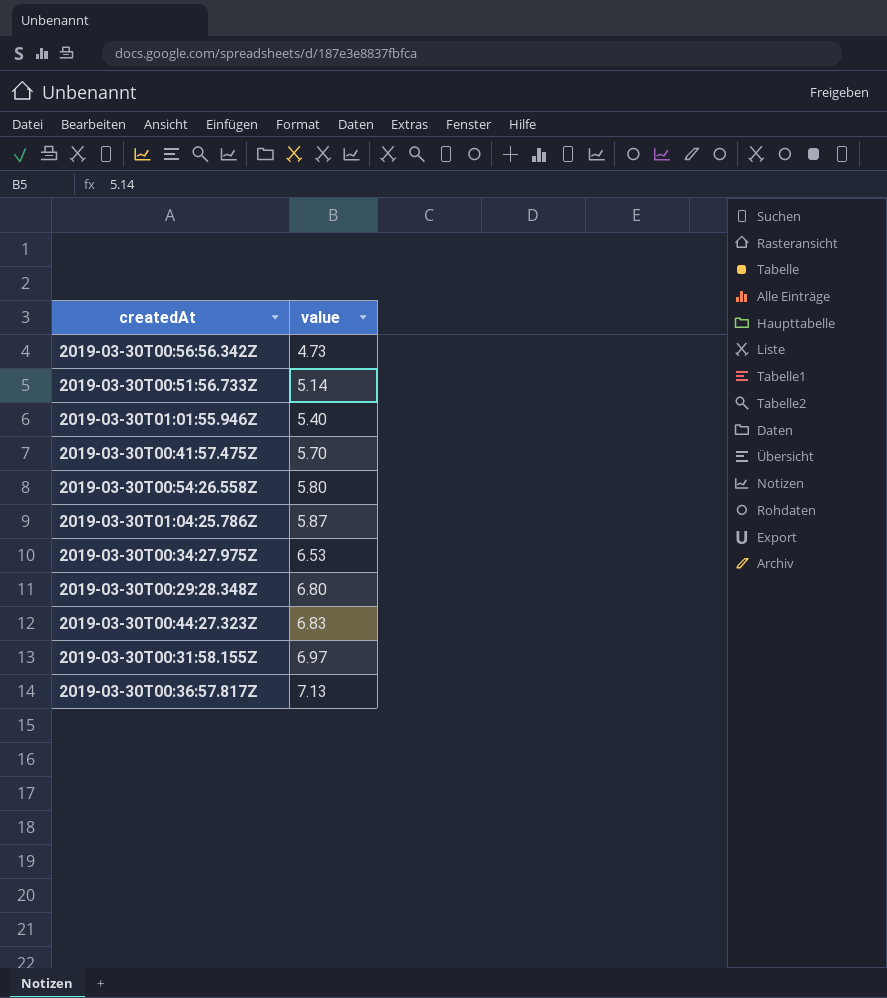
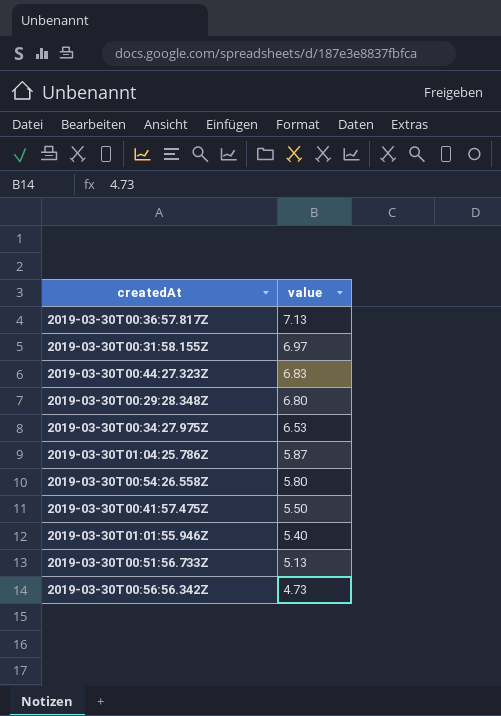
row order: value ascending -> value descending
2019-03-30T00:41:57.475Z | value: 5.70 -> 5.50
2019-03-30T00:51:56.733Z | value: 5.14 -> 5.13

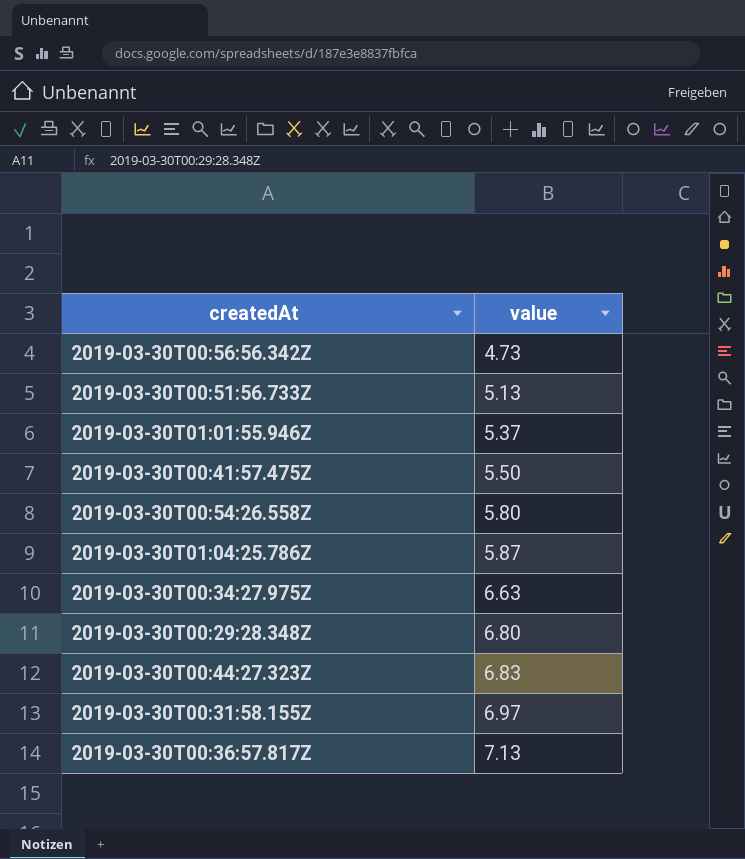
row order: value descending -> value ascending
2019-03-30T01:01:55.946Z | value: 5.40 -> 5.37
2019-03-30T00:34:27.975Z | value: 6.53 -> 6.63

